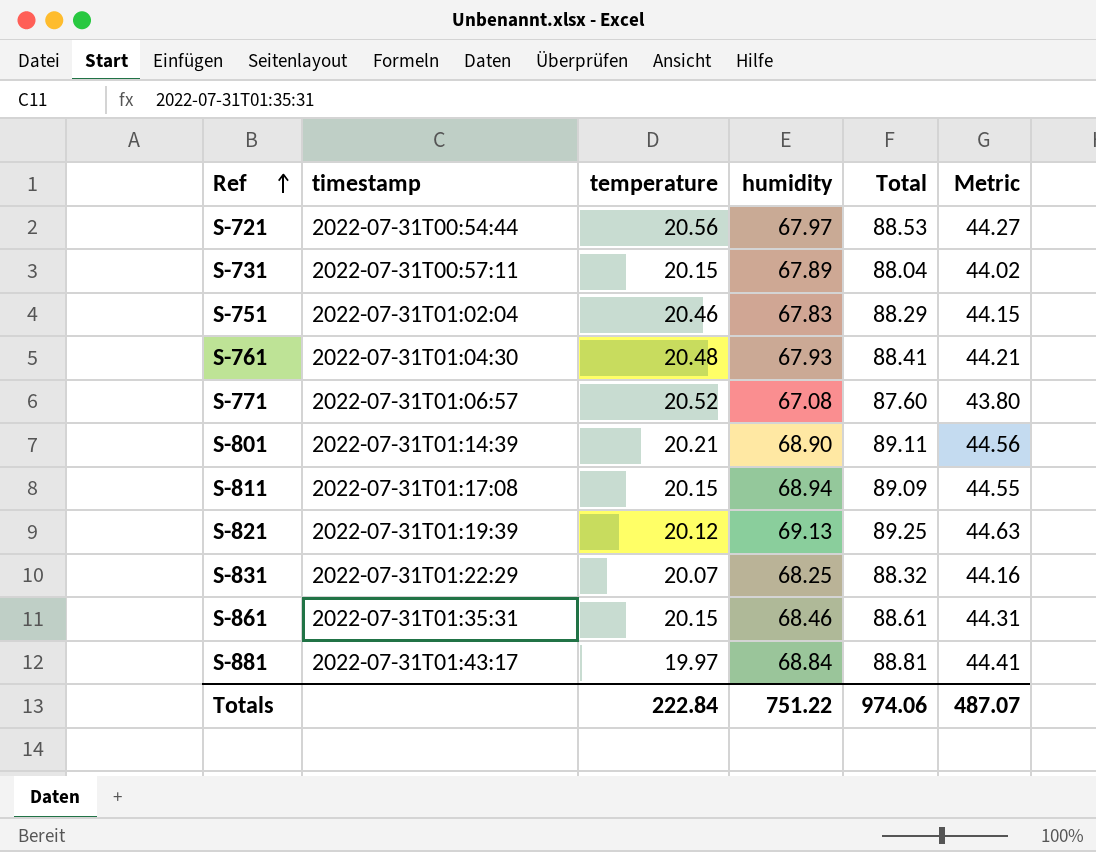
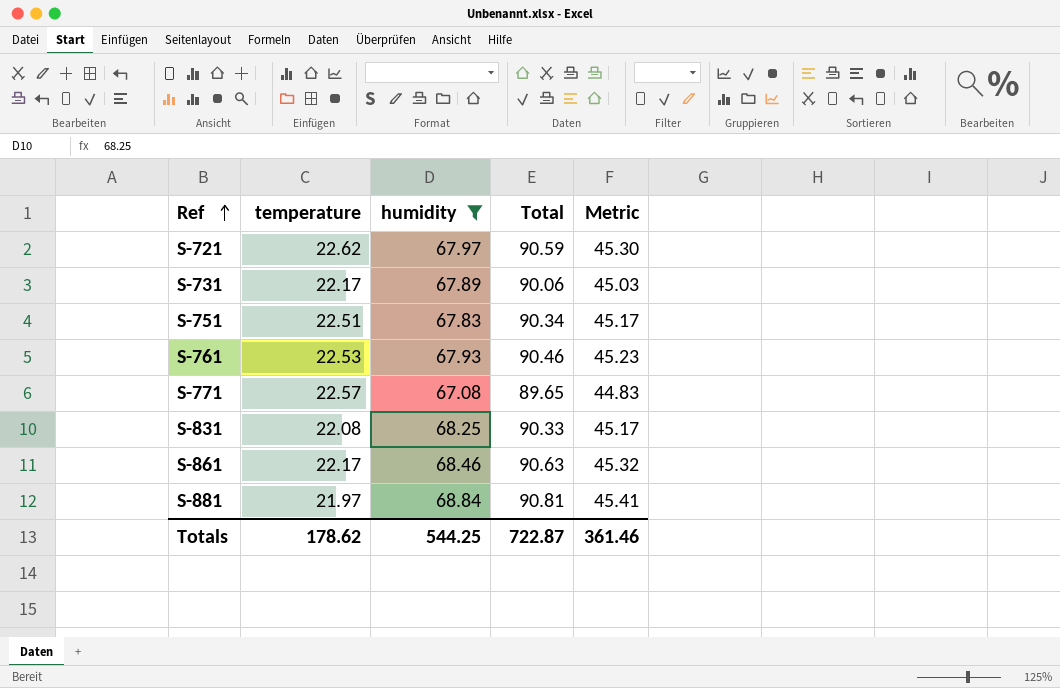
filter: none -> humidity <= 68.84
column timestamp | position: 2 -> none
S-721 | temperature: 20.56 -> 22.62
S-721 | Total: 88.53 -> 90.59
S-721 | Metric: 44.27 -> 45.30
S-731 | temperature: 20.15 -> 22.17
S-731 | Total: 88.04 -> 90.06
S-731 | Metric: 44.02 -> 45.03
S-751 | temperature: 20.46 -> 22.51
S-751 | Total: 88.29 -> 90.34
S-751 | Metric: 44.15 -> 45.17
S-761 | temperature: 20.48 -> 22.53
S-761 | Total: 88.41 -> 90.46
S-761 | Metric: 44.21 -> 45.23
S-771 | temperature: 20.52 -> 22.57
S-771 | Total: 87.60 -> 89.65
S-771 | Metric: 43.80 -> 44.83
S-831 | temperature: 20.07 -> 22.08
S-831 | Total: 88.32 -> 90.33
S-831 | Metric: 44.16 -> 45.17
S-861 | temperature: 20.15 -> 22.17
S-861 | Total: 88.61 -> 90.63
S-861 | Metric: 44.31 -> 45.32
S-881 | temperature: 19.97 -> 21.97
S-881 | Total: 88.81 -> 90.81
S-881 | Metric: 44.41 -> 45.41
Totals | temperature: 222.84 -> 178.62
Totals | humidity: 751.22 -> 544.25
Totals | Total: 974.06 -> 722.87
Totals | Metric: 487.07 -> 361.46

